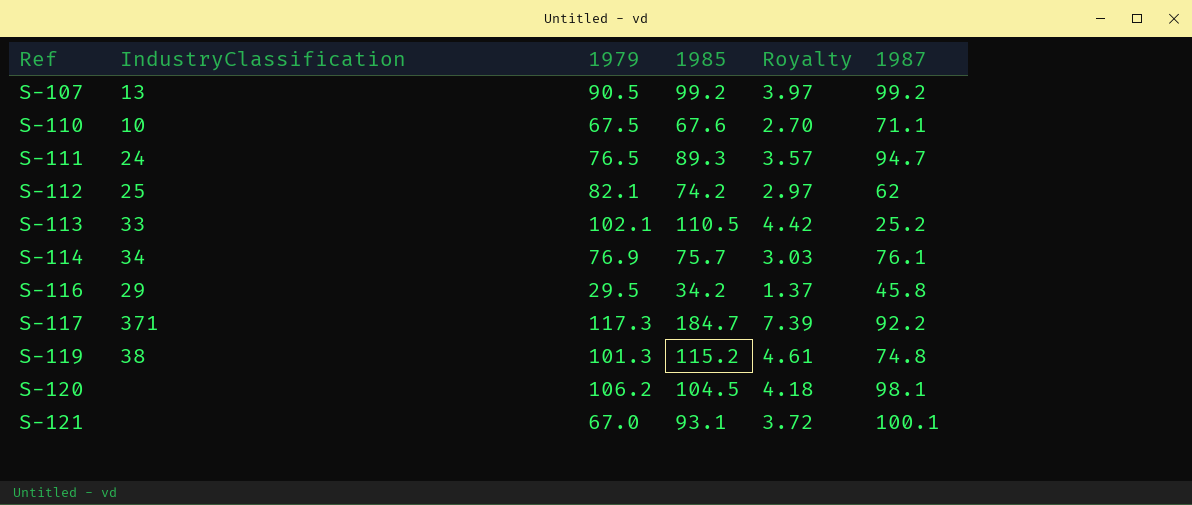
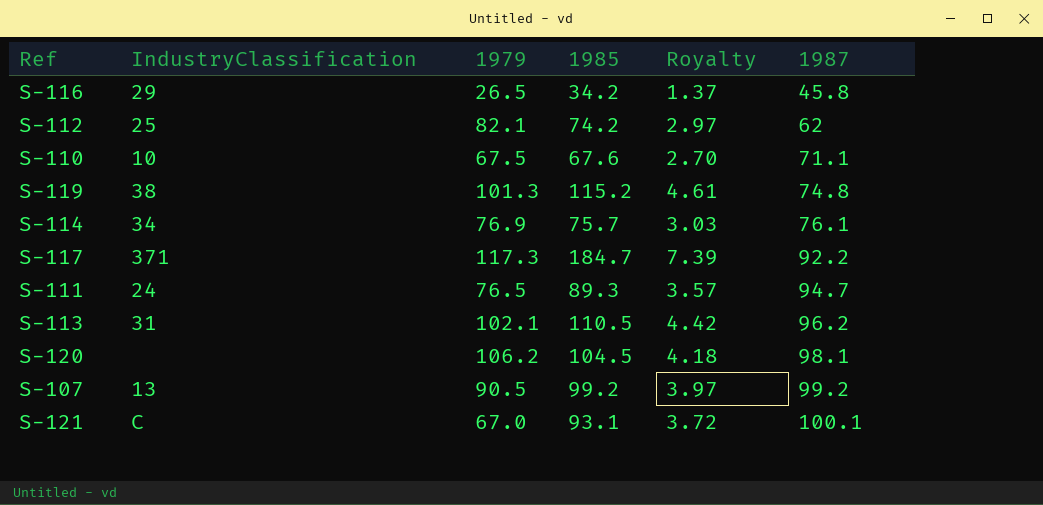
row order: Ref ascending -> 1987 ascending
S-116 | 1979: 29.5 -> 26.5
S-113 | IndustryClassification: 33 -> 31
S-113 | 1987: 25.2 -> 96.2
S-121 | IndustryClassification: none -> C

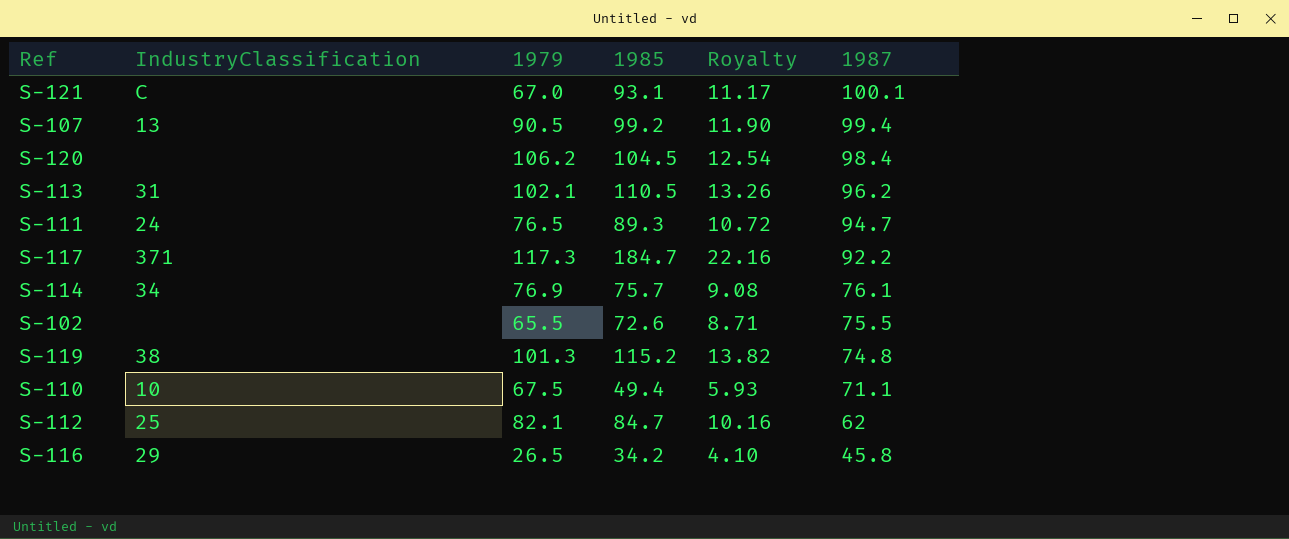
row order: 1987 ascending -> 1987 descending
column Royalty | formula: [1985] * 0.04 -> [1985] * 0.12
S-107 | 1987: 99.2 -> 99.4
S-120 | 1987: 98.1 -> 98.4
row S-102: none -> none | 65.5 | 72.6 | 8.71 | 75.5
S-110 | 1985: 67.6 -> 49.4
S-112 | 1985: 74.2 -> 84.7

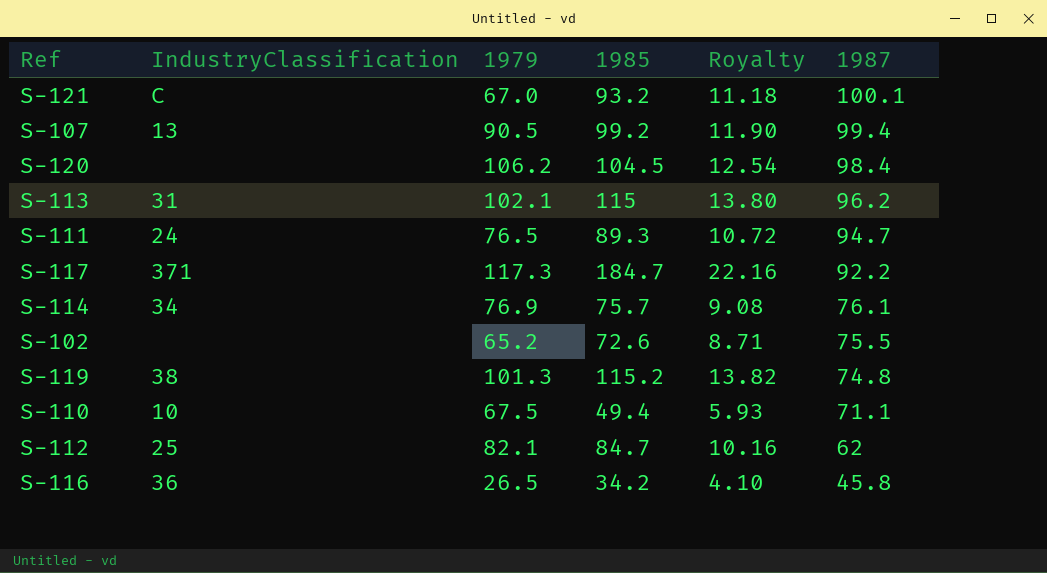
S-121 | 1985: 93.1 -> 93.2
S-121 | Royalty: 11.17 -> 11.18
S-113 | 1985: 110.5 -> 115
S-113 | Royalty: 13.26 -> 13.80
S-102 | 1979: 65.5 -> 65.2
S-116 | IndustryClassification: 29 -> 36

